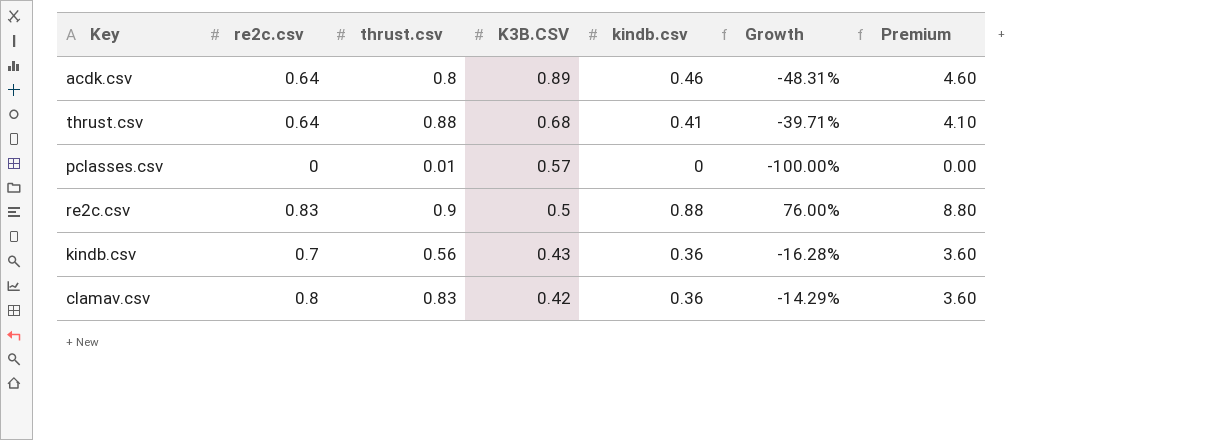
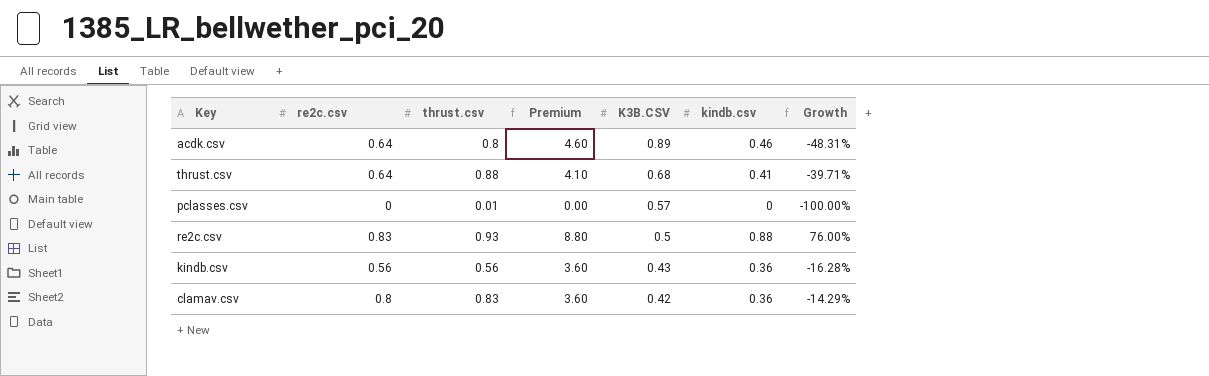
column Premium | position: 7 -> 4
re2c.csv | thrust.csv: 0.9 -> 0.93
kindb.csv | re2c.csv: 0.7 -> 0.56

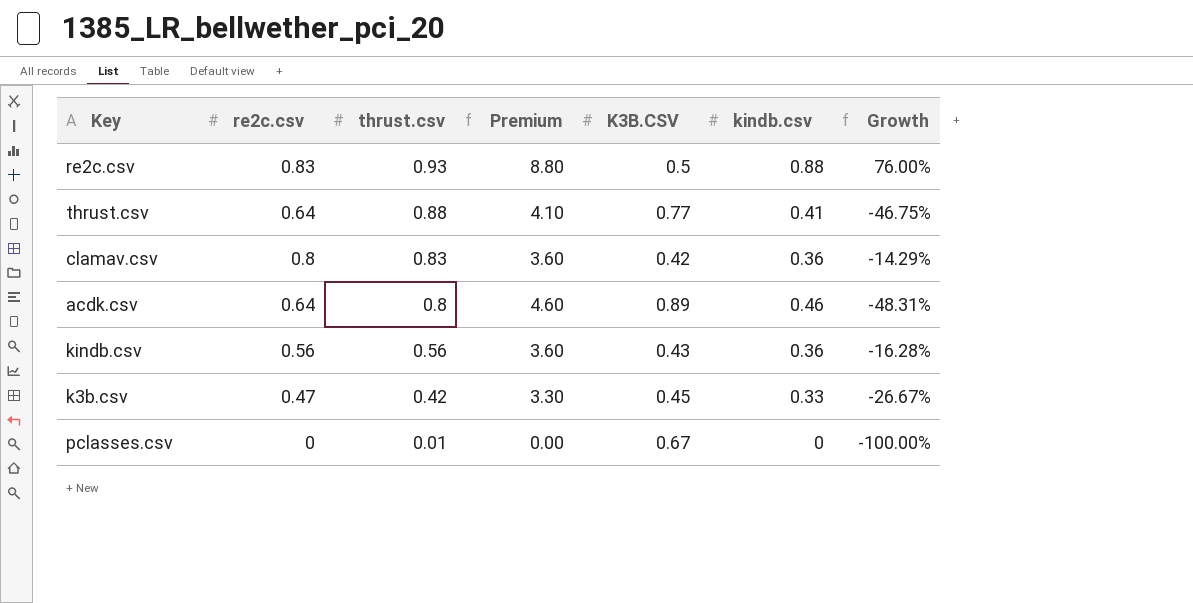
row order: K3B.CSV descending -> thrust.csv descending
thrust.csv | K3B.CSV: 0.68 -> 0.77
thrust.csv | Growth: -39.71% -> -46.75%
row k3b.csv: none -> 0.47 | 0.42 | 3.30 | 0.45 | 0.33 | -26.67%
pclasses.csv | K3B.CSV: 0.57 -> 0.67

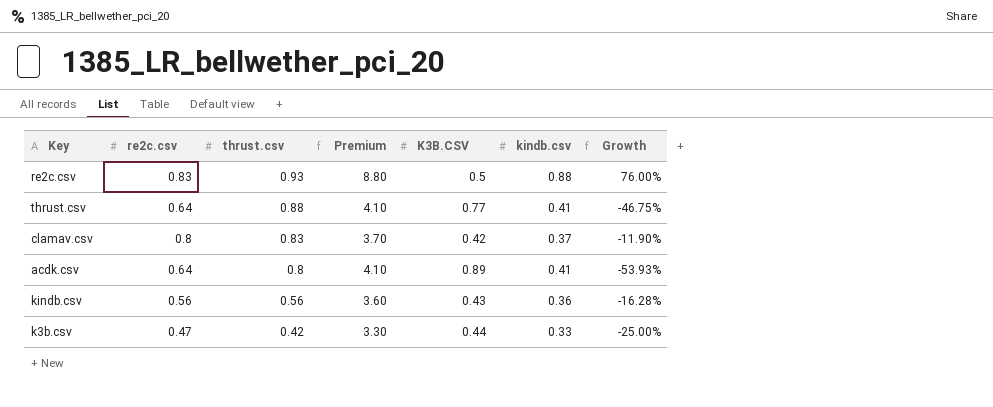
row pclasses.csv: 0 | 0.01 | 0.00 | 0.67 | 0 | -100.00% -> none
clamav.csv | Premium: 3.60 -> 3.70
clamav.csv | kindb.csv: 0.36 -> 0.37
clamav.csv | Growth: -14.29% -> -11.90%
acdk.csv | Premium: 4.60 -> 4.10
acdk.csv | kindb.csv: 0.46 -> 0.41
acdk.csv | Growth: -48.31% -> -53.93%
k3b.csv | K3B.CSV: 0.45 -> 0.44
k3b.csv | Growth: -26.67% -> -25.00%

